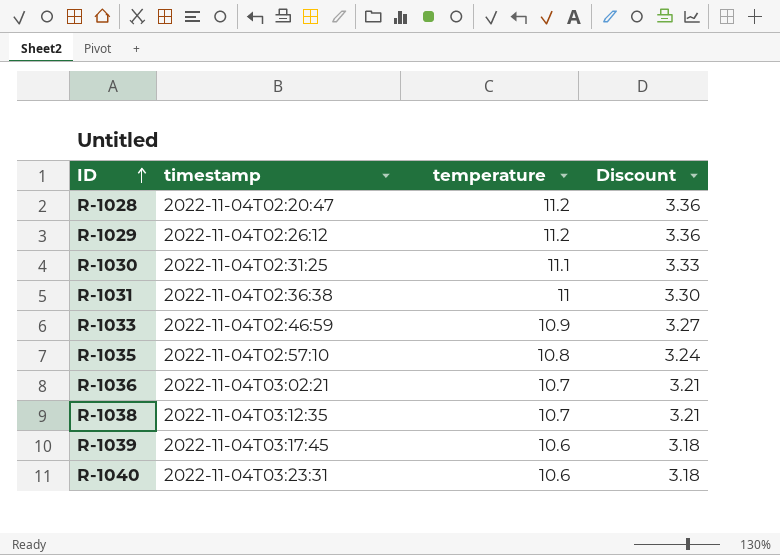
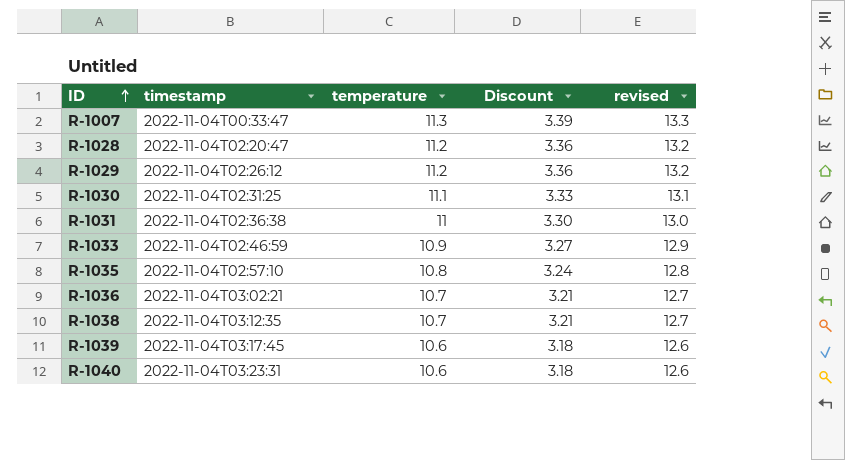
column revised | formula: none -> [temperature] + 2
row R-1007: none -> 2022-11-04T00:33:47 | 11.3 | 3.39 | 13.3

